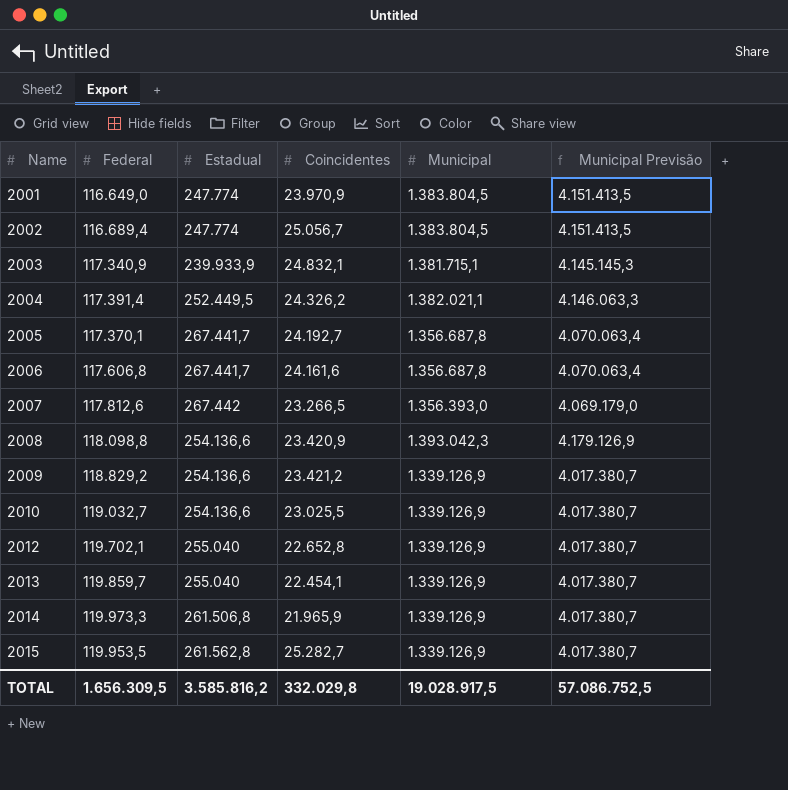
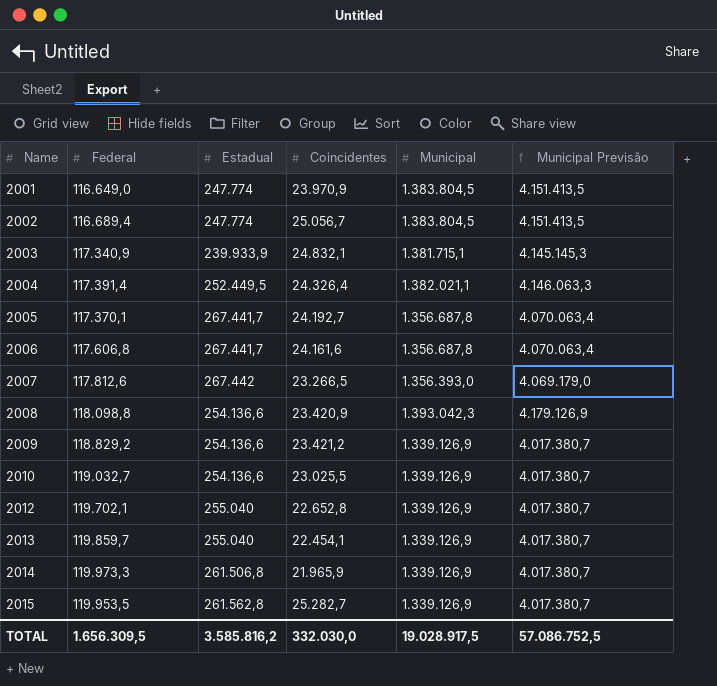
2004 | Coincidentes: 24.326,2 -> 24.326,4
TOTAL | Coincidentes: 332.029,8 -> 332.030,0

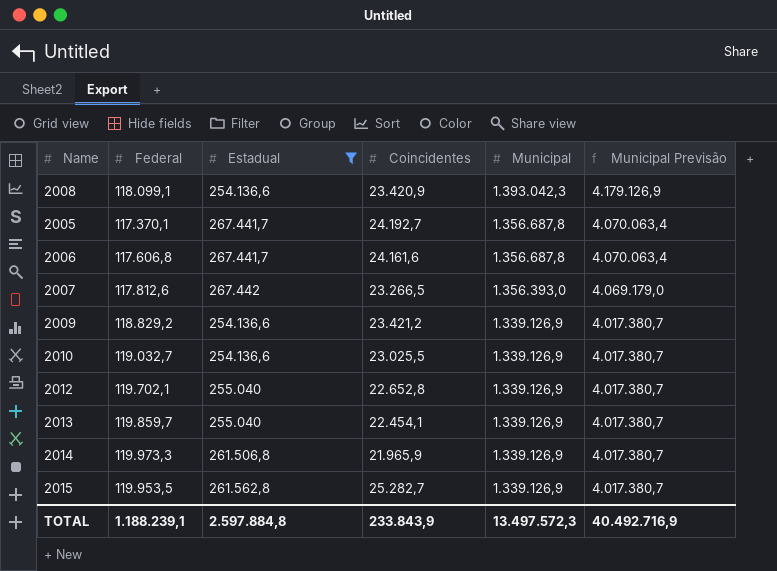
filter: none -> Estadual >= 254.136,6
row order: Name ascending -> Municipal descending
2008 | Federal: 118.098,8 -> 118.099,1
TOTAL | Federal: 1.656.309,5 -> 1.188.239,1
TOTAL | Estadual: 3.585.816,2 -> 2.597.884,8
TOTAL | Coincidentes: 332.030,0 -> 233.843,9
TOTAL | Municipal: 19.028.917,5 -> 13.497.572,3
TOTAL | Municipal Previsão: 57.086.752,5 -> 40.492.716,9

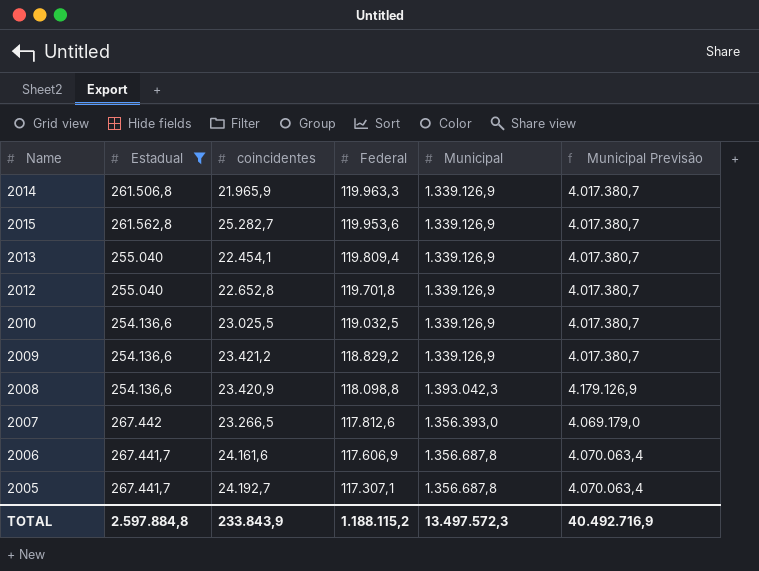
row order: Municipal descending -> Federal descending
column name: Coincidentes -> coincidentes
column Federal | position: 2 -> 4
2014 | Federal: 119.973,3 -> 119.963,3
2015 | Federal: 119.953,5 -> 119.953,6
2013 | Federal: 119.859,7 -> 119.809,4
2012 | Federal: 119.702,1 -> 119.701,8
2010 | Federal: 119.032,7 -> 119.032,5
2008 | Federal: 118.099,1 -> 118.098,8
2006 | Federal: 117.606,8 -> 117.606,9
2005 | Federal: 117.370,1 -> 117.307,1
TOTAL | Federal: 1.188.239,1 -> 1.188.115,2

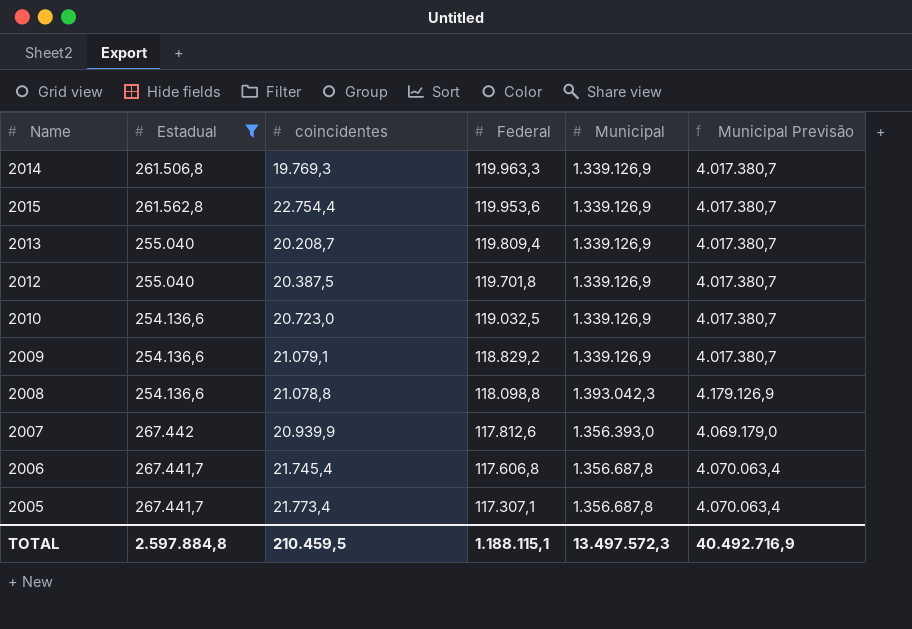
2014 | coincidentes: 21.965,9 -> 19.769,3
2015 | coincidentes: 25.282,7 -> 22.754,4
2013 | coincidentes: 22.454,1 -> 20.208,7
2012 | coincidentes: 22.652,8 -> 20.387,5
2010 | coincidentes: 23.025,5 -> 20.723,0
2009 | coincidentes: 23.421,2 -> 21.079,1
2008 | coincidentes: 23.420,9 -> 21.078,8
2007 | coincidentes: 23.266,5 -> 20.939,9
2006 | coincidentes: 24.161,6 -> 21.745,4
2006 | Federal: 117.606,9 -> 117.606,8
2005 | coincidentes: 24.192,7 -> 21.773,4
TOTAL | coincidentes: 233.843,9 -> 210.459,5
TOTAL | Federal: 1.188.115,2 -> 1.188.115,1

